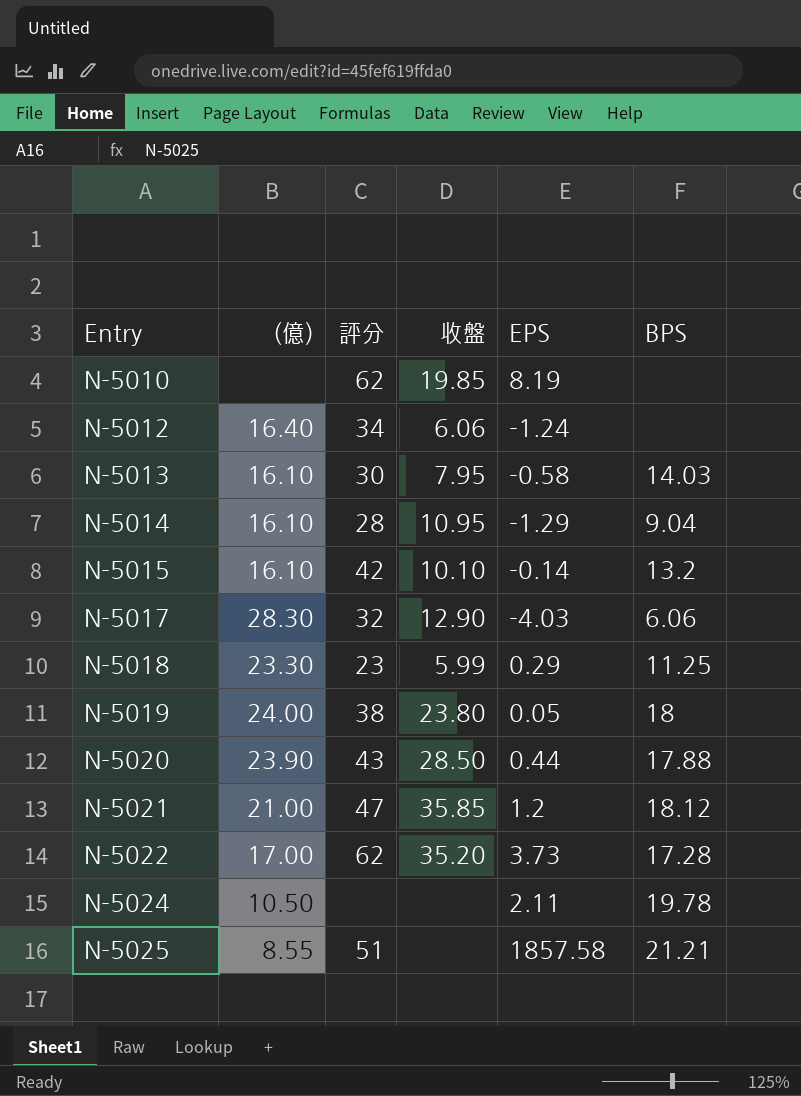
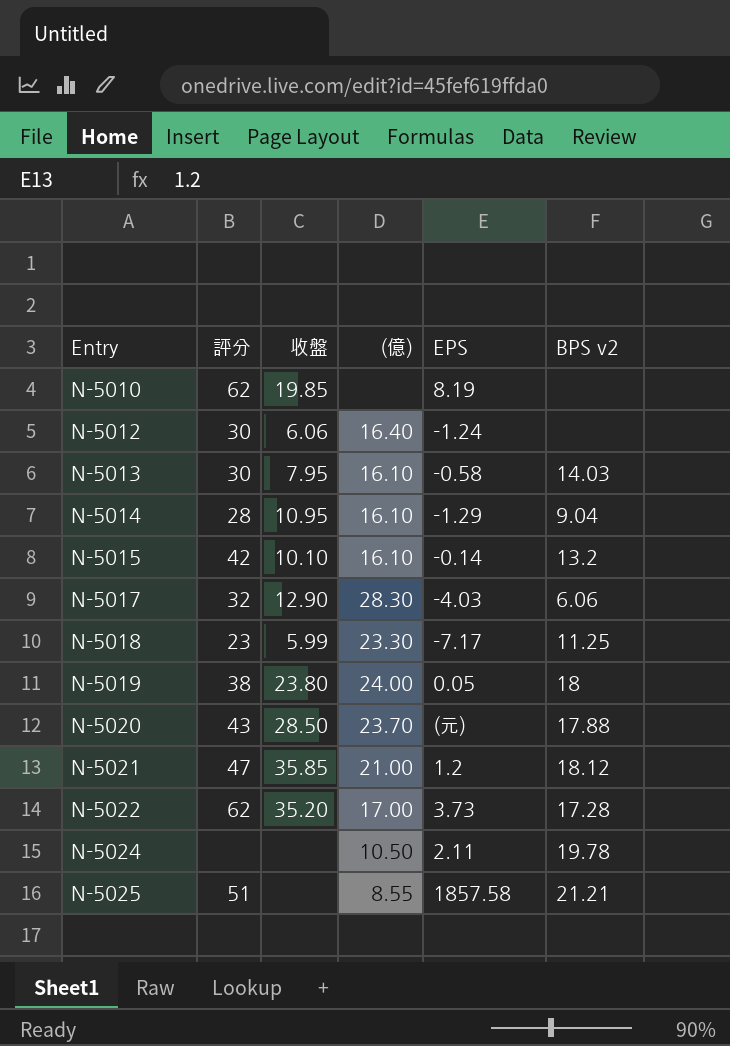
column (億) | position: 2 -> 4
column name: BPS -> BPS v2
N-5012 | 評分: 34 -> 30
N-5018 | EPS: 0.29 -> -7.17
N-5020 | (億): 23.90 -> 23.70
N-5020 | EPS: 0.44 -> (元)

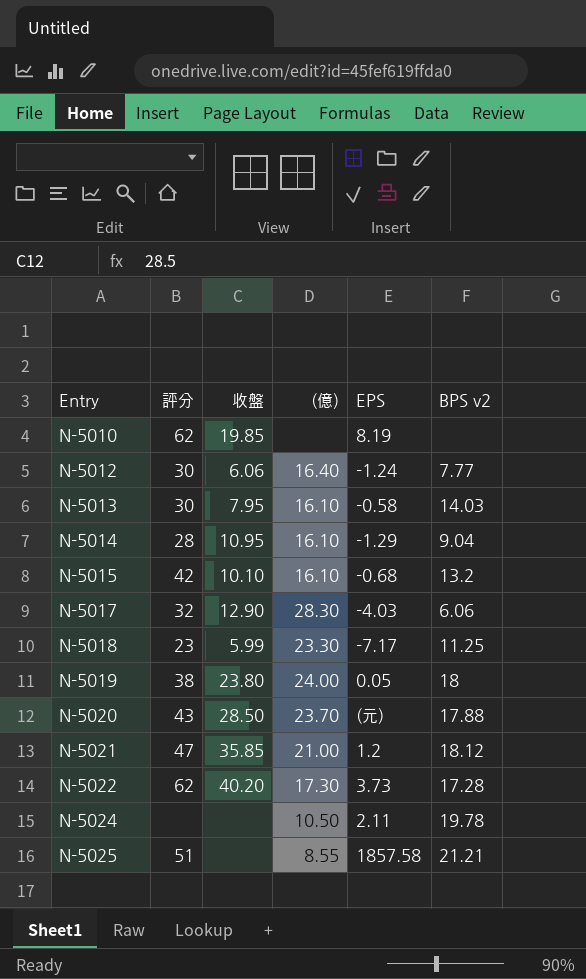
N-5012 | BPS v2: none -> 7.77
N-5015 | EPS: -0.14 -> -0.68
N-5022 | 收盤: 35.20 -> 40.20
N-5022 | (億): 17.00 -> 17.30

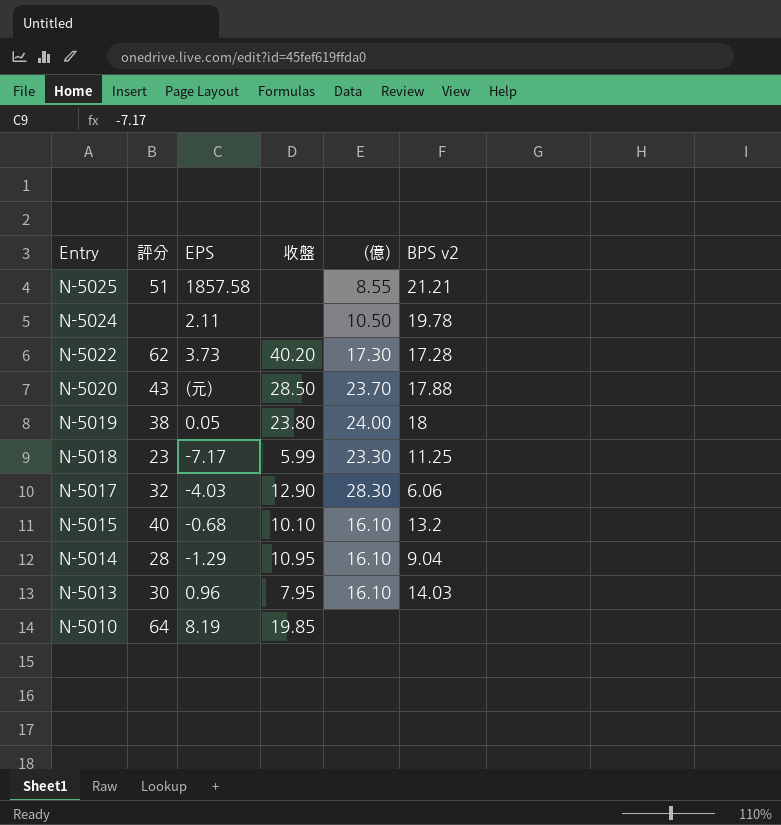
row order: Entry ascending -> Entry descending
column EPS | position: 5 -> 3
row N-5012: 30 | 6.06 | 16.40 | -1.24 | 7.77 -> none
row N-5021: 47 | 35.85 | 21.00 | 1.2 | 18.12 -> none
N-5015 | 評分: 42 -> 40
N-5013 | EPS: -0.58 -> 0.96
N-5010 | 評分: 62 -> 64

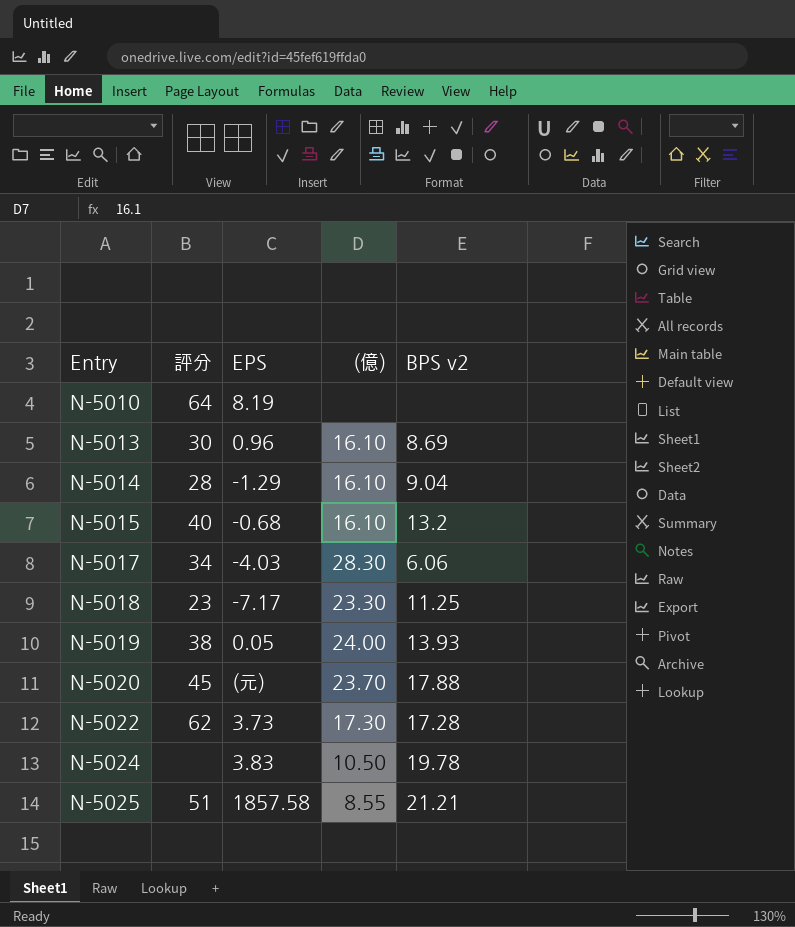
row order: Entry descending -> Entry ascending
column 收盤 | position: 4 -> none
N-5013 | BPS v2: 14.03 -> 8.69
N-5017 | 評分: 32 -> 34
N-5019 | BPS v2: 18 -> 13.93
N-5020 | 評分: 43 -> 45
N-5024 | EPS: 2.11 -> 3.83

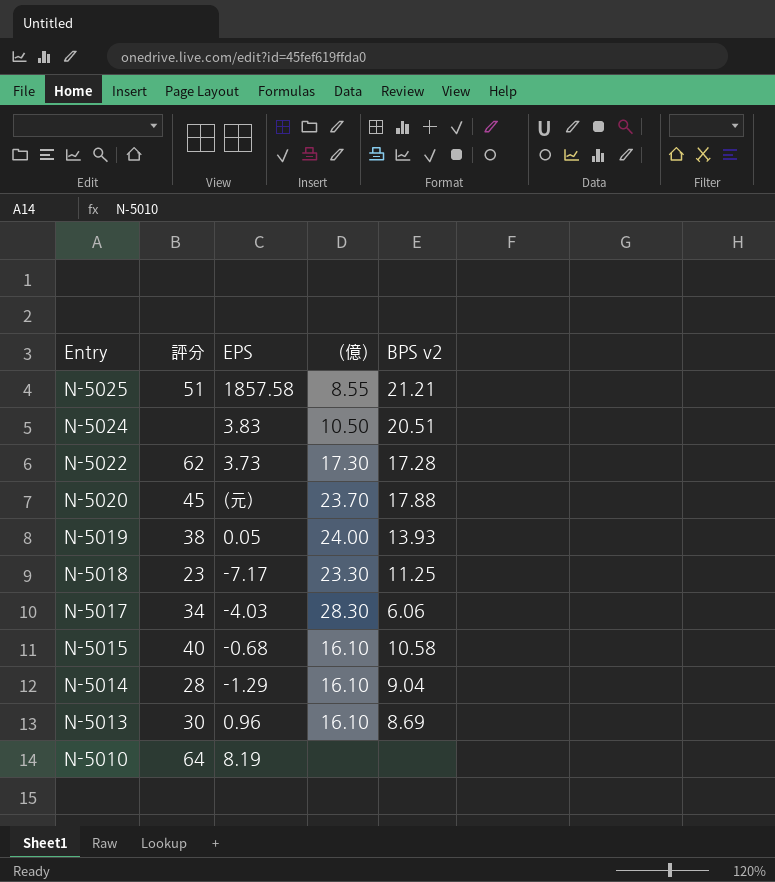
row order: Entry ascending -> Entry descending
N-5024 | BPS v2: 19.78 -> 20.51
N-5015 | BPS v2: 13.2 -> 10.58

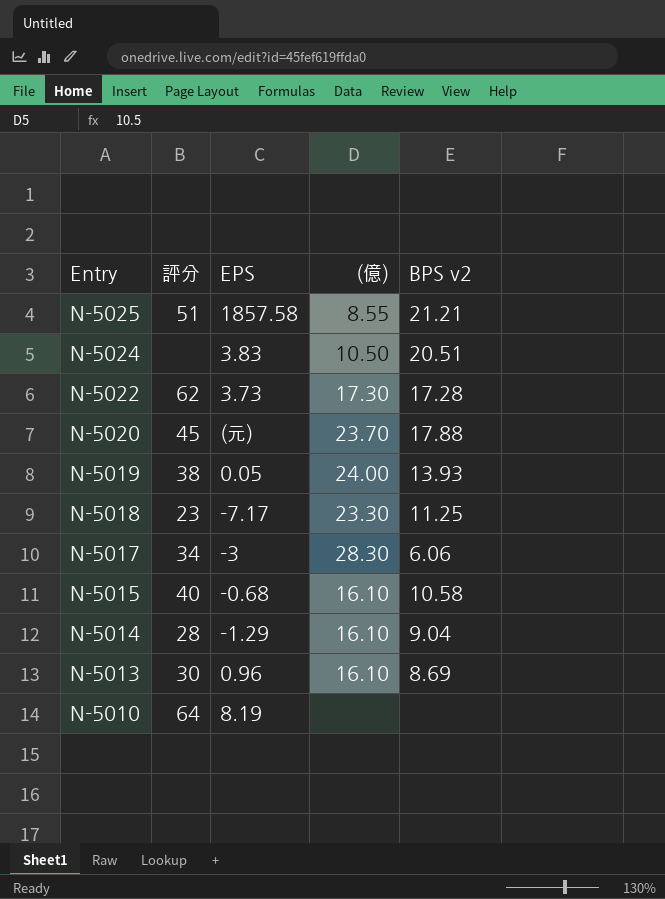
N-5017 | EPS: -4.03 -> -3

